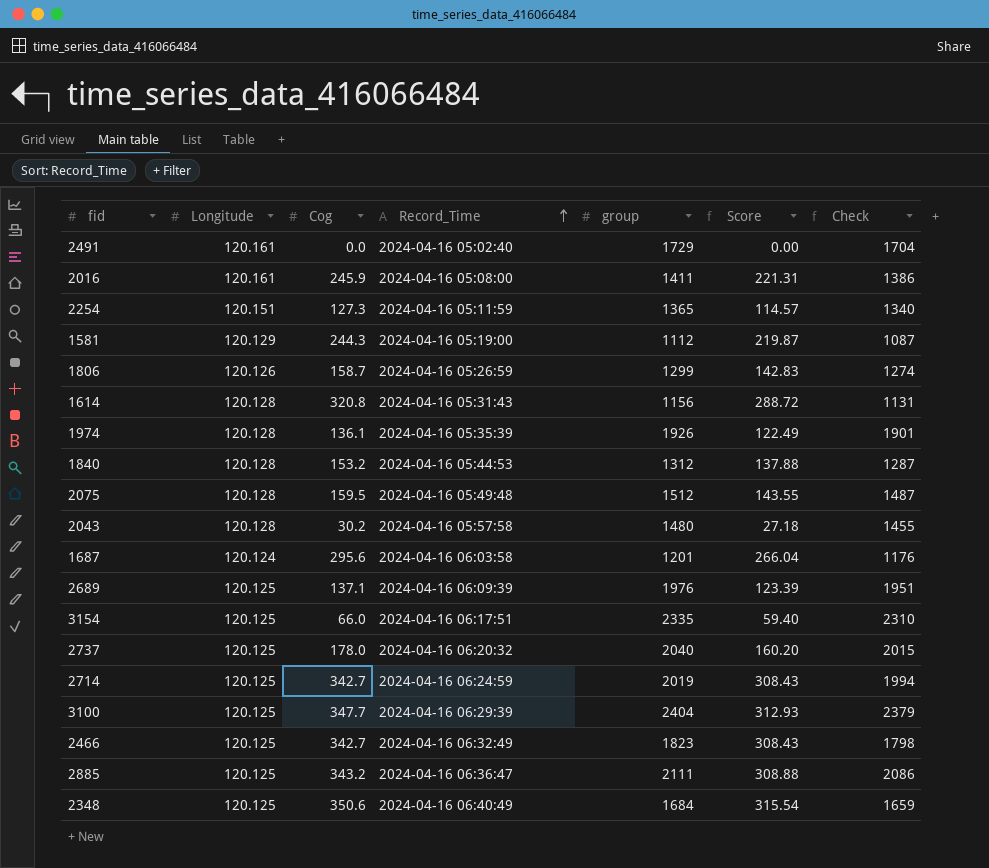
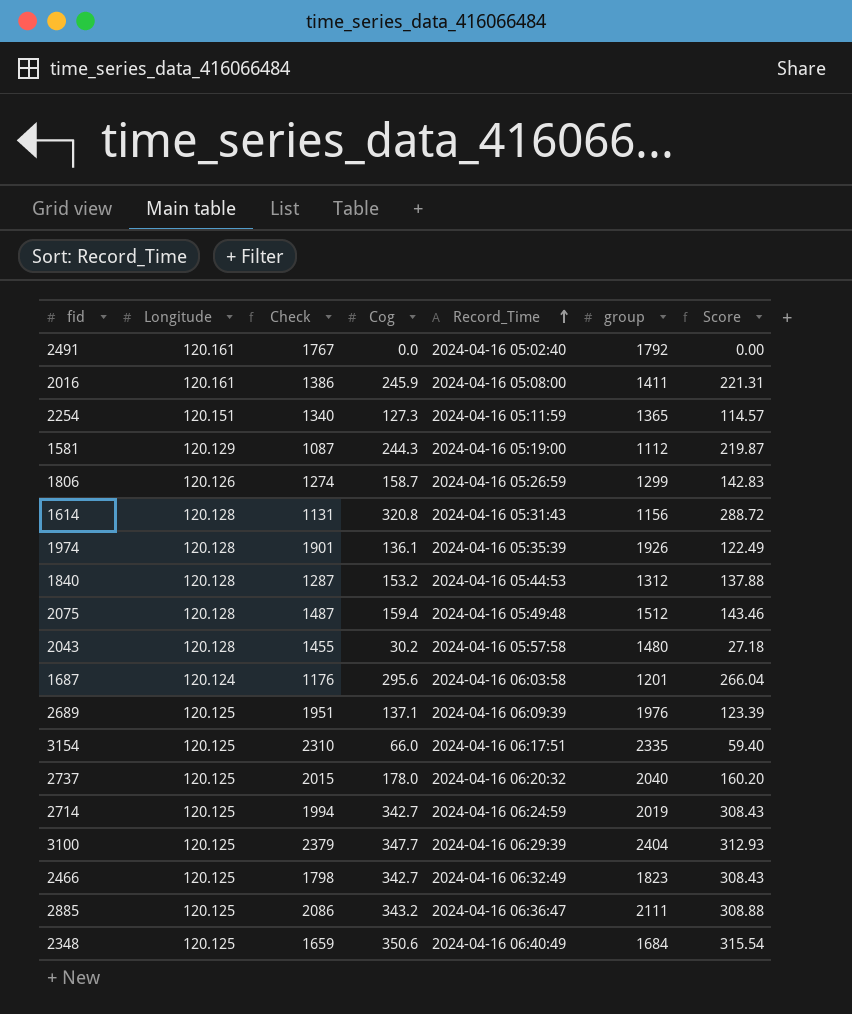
column Check | position: 7 -> 3
2491 | Check: 1704 -> 1767
2491 | group: 1729 -> 1792
2075 | Cog: 159.5 -> 159.4
2075 | Score: 143.55 -> 143.46

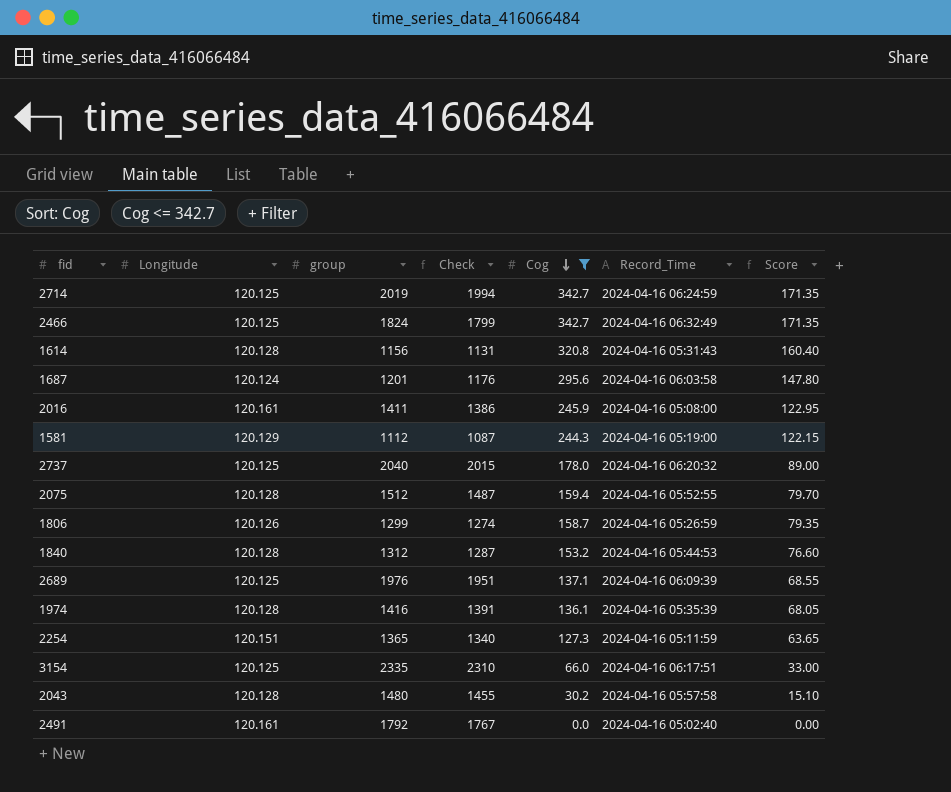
filter: none -> Cog <= 342.7
row order: Record_Time ascending -> Cog descending
column group | position: 6 -> 3
column Score | formula: [Cog] * 0.9 -> [Cog] * 0.5
2466 | group: 1823 -> 1824
2466 | Check: 1798 -> 1799
2075 | Record_Time: 2024-04-16 05:49:48 -> 2024-04-16 05:52:55
1974 | group: 1926 -> 1416
1974 | Check: 1901 -> 1391

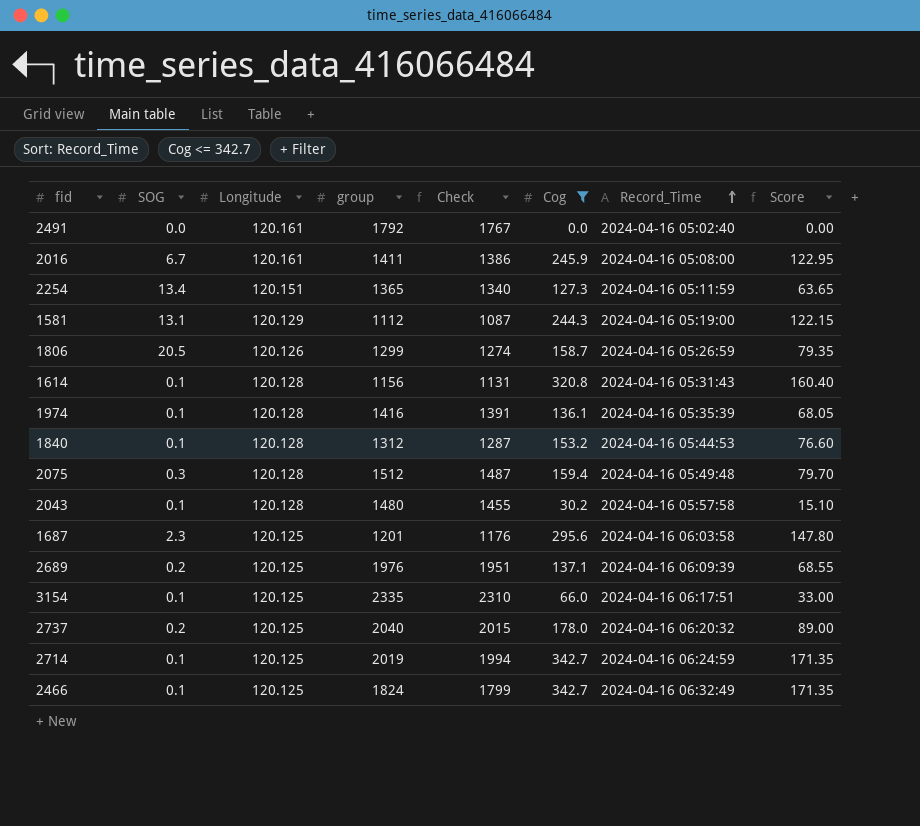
row order: Cog descending -> Record_Time ascending
column SOG | position: none -> 2
2075 | Record_Time: 2024-04-16 05:52:55 -> 2024-04-16 05:49:48
1687 | Longitude: 120.124 -> 120.125

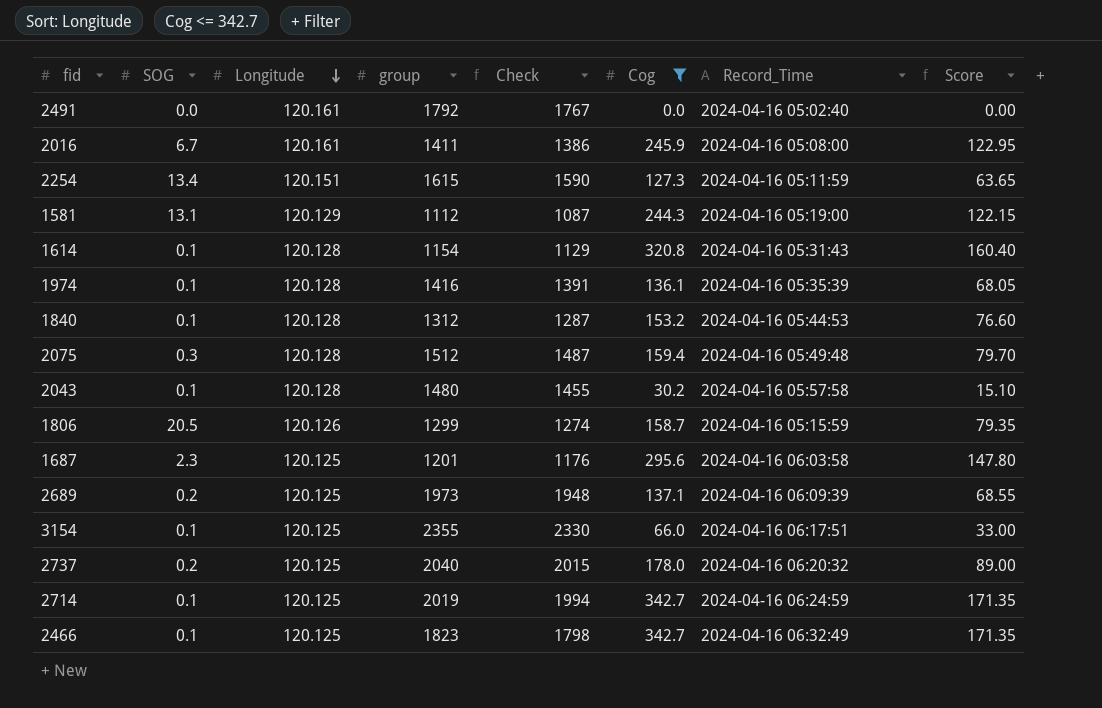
row order: Record_Time ascending -> Longitude descending
2254 | group: 1365 -> 1615
2254 | Check: 1340 -> 1590
1614 | group: 1156 -> 1154
1614 | Check: 1131 -> 1129
1806 | Record_Time: 2024-04-16 05:26:59 -> 2024-04-16 05:15:59
2689 | group: 1976 -> 1973
2689 | Check: 1951 -> 1948
3154 | group: 2335 -> 2355
3154 | Check: 2310 -> 2330
2466 | group: 1824 -> 1823
2466 | Check: 1799 -> 1798

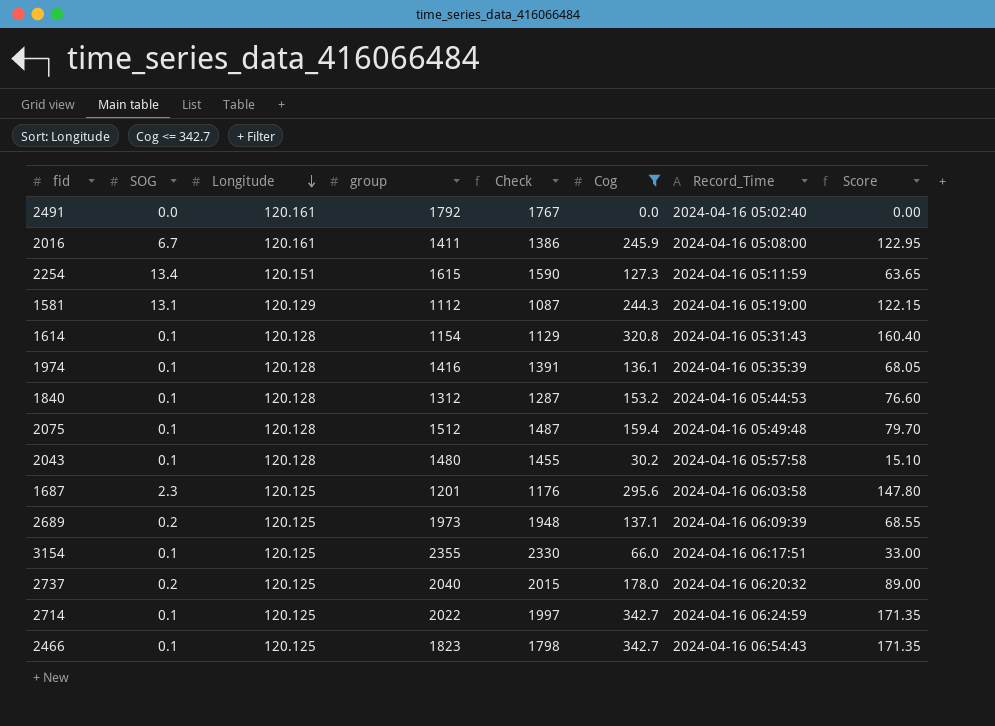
row 1806: 20.5 | 120.126 | 1299 | 1274 | 158.7 | 2024-04-16 05:15:59 | 79.35 -> none
2075 | SOG: 0.3 -> 0.1
2714 | group: 2019 -> 2022
2714 | Check: 1994 -> 1997
2466 | Record_Time: 2024-04-16 06:32:49 -> 2024-04-16 06:54:43

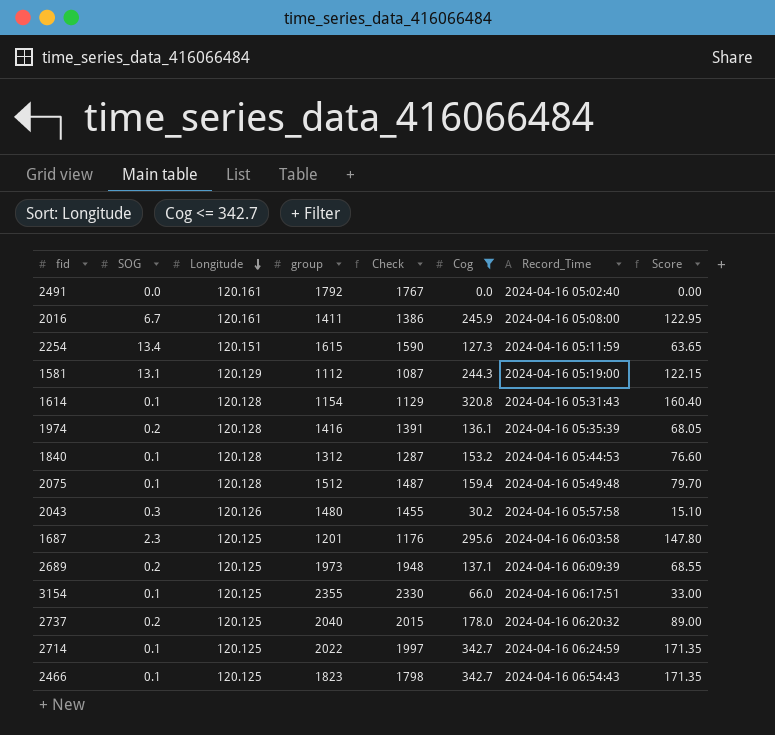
1974 | SOG: 0.1 -> 0.2
2043 | SOG: 0.1 -> 0.3
2043 | Longitude: 120.128 -> 120.126

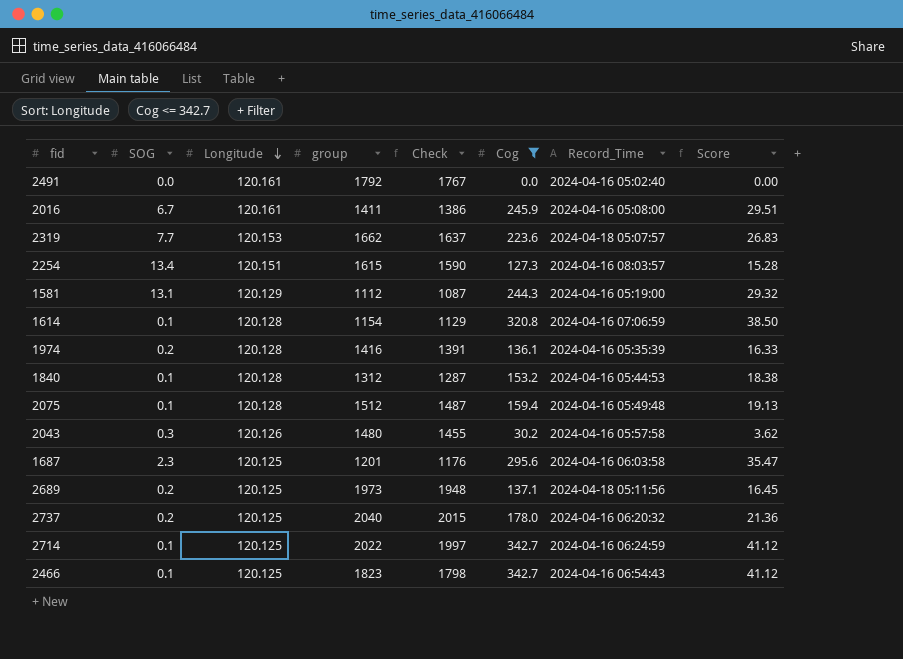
column Score | formula: [Cog] * 0.5 -> [Cog] * 0.12
row 3154: 0.1 | 120.125 | 2355 | 2330 | 66.0 | 2024-04-16 06:17:51 | 33.00 -> none
row 2319: none -> 7.7 | 120.153 | 1662 | 1637 | 223.6 | 2024-04-18 05:07:57 | 26.83
2254 | Record_Time: 2024-04-16 05:11:59 -> 2024-04-16 08:03:57
1614 | Record_Time: 2024-04-16 05:31:43 -> 2024-04-16 07:06:59
2689 | Record_Time: 2024-04-16 06:09:39 -> 2024-04-18 05:11:56

